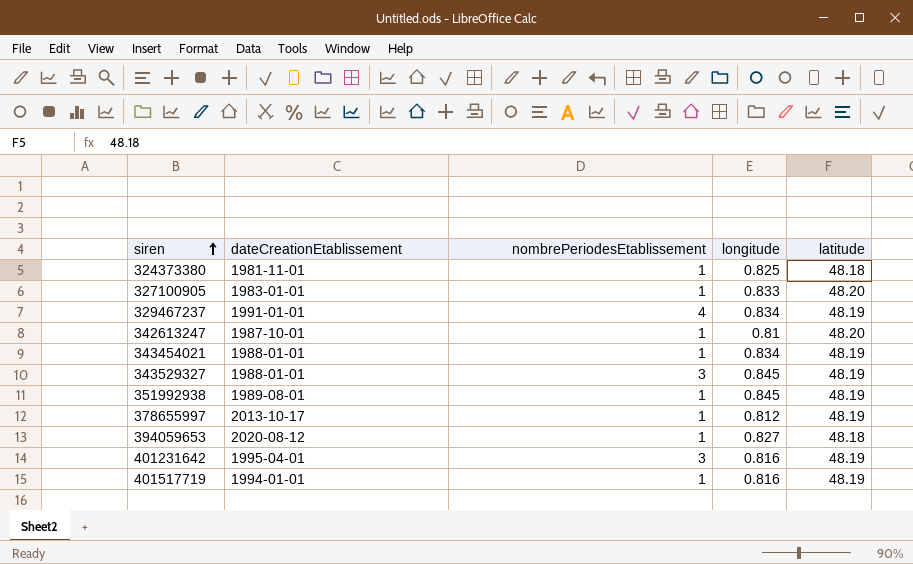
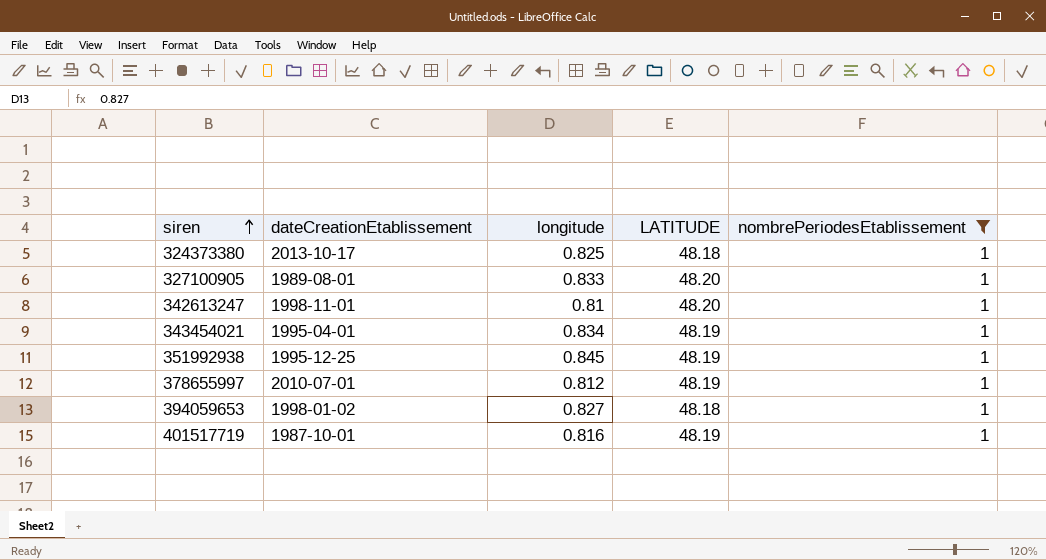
filter: none -> nombrePeriodesEtablissement = 1
column name: latitude -> LATITUDE
column nombrePeriodesEtablissement | position: 3 -> 5
324373380 | dateCreationEtablissement: 1981-11-01 -> 2013-10-17
327100905 | dateCreationEtablissement: 1983-01-01 -> 1989-08-01
342613247 | dateCreationEtablissement: 1987-10-01 -> 1998-11-01
343454021 | dateCreationEtablissement: 1988-01-01 -> 1995-04-01
351992938 | dateCreationEtablissement: 1989-08-01 -> 1995-12-25
378655997 | dateCreationEtablissement: 2013-10-17 -> 2010-07-01
394059653 | dateCreationEtablissement: 2020-08-12 -> 1998-01-02
401517719 | dateCreationEtablissement: 1994-01-01 -> 1987-10-01

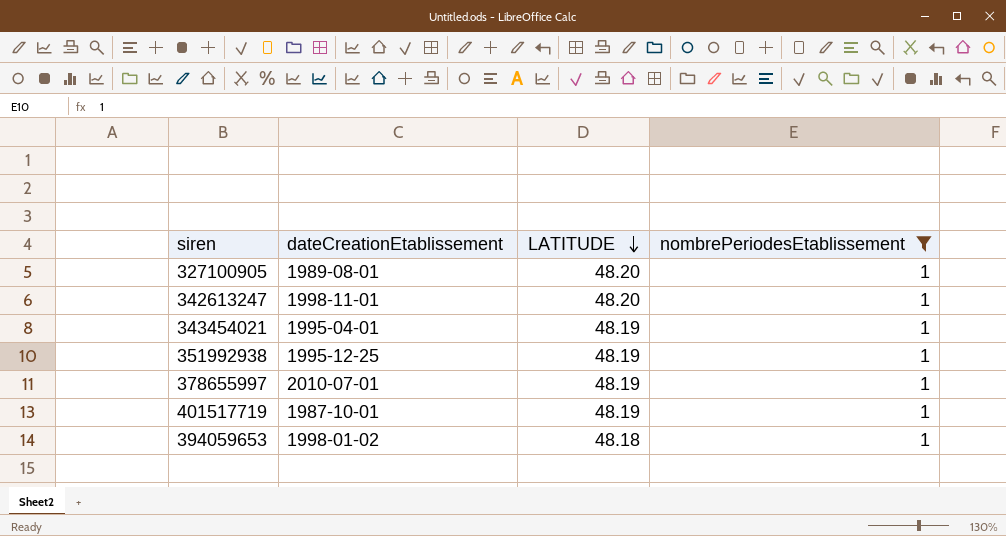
row order: siren ascending -> LATITUDE descending
column longitude | position: 3 -> none
row 324373380: 2013-10-17 | 0.825 | 48.18 | 1 -> none

